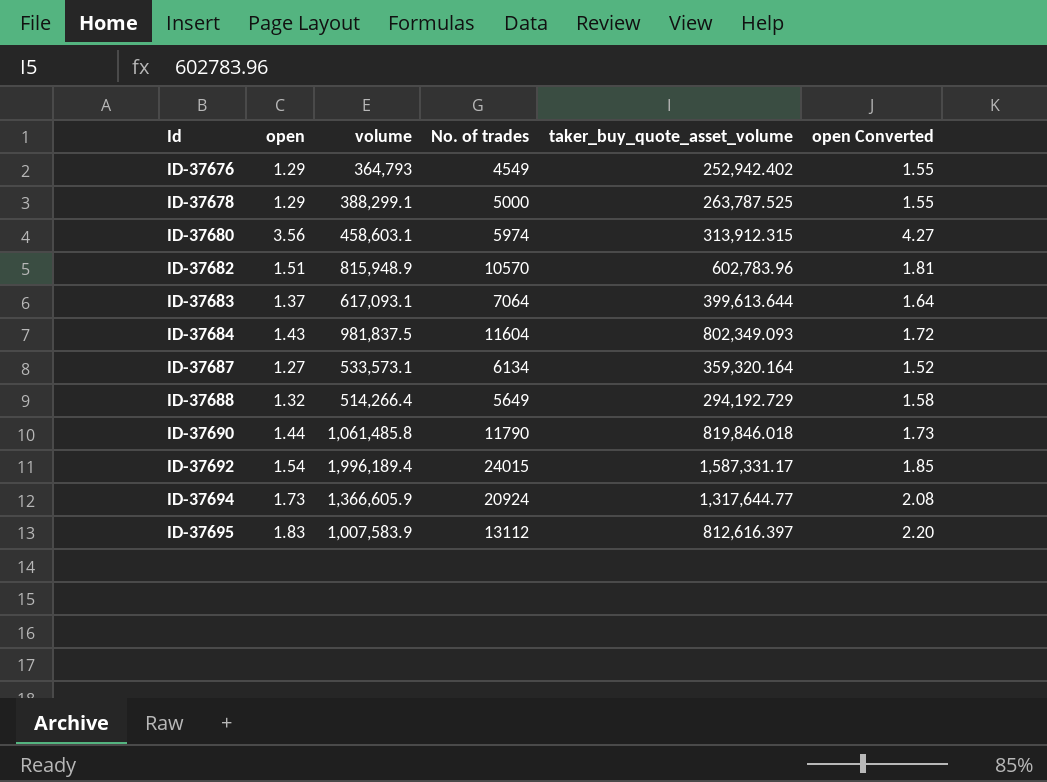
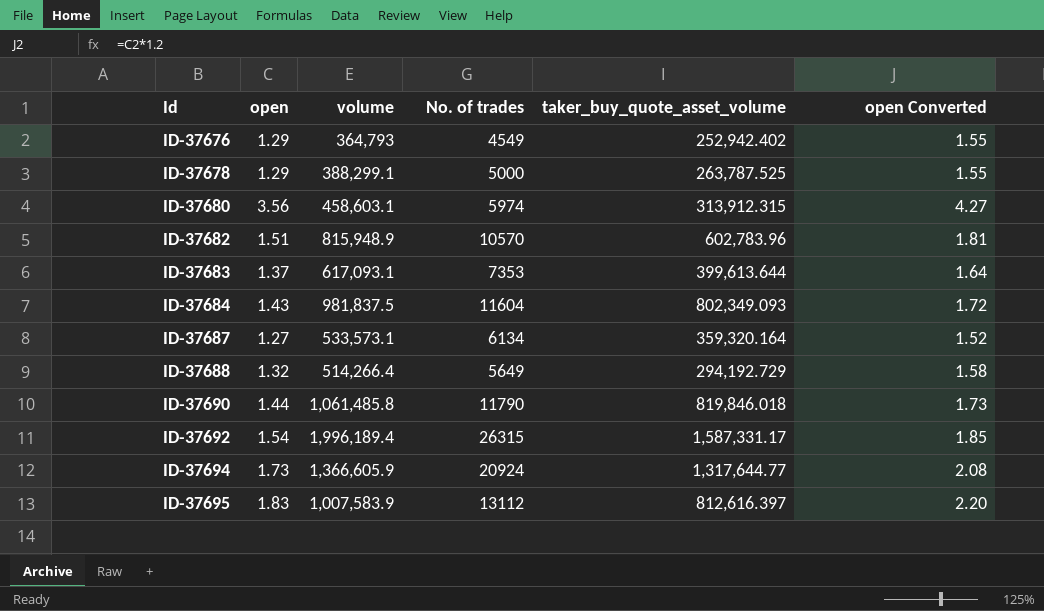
ID-37683 | No. of trades: 7064 -> 7353
ID-37692 | No. of trades: 24015 -> 26315

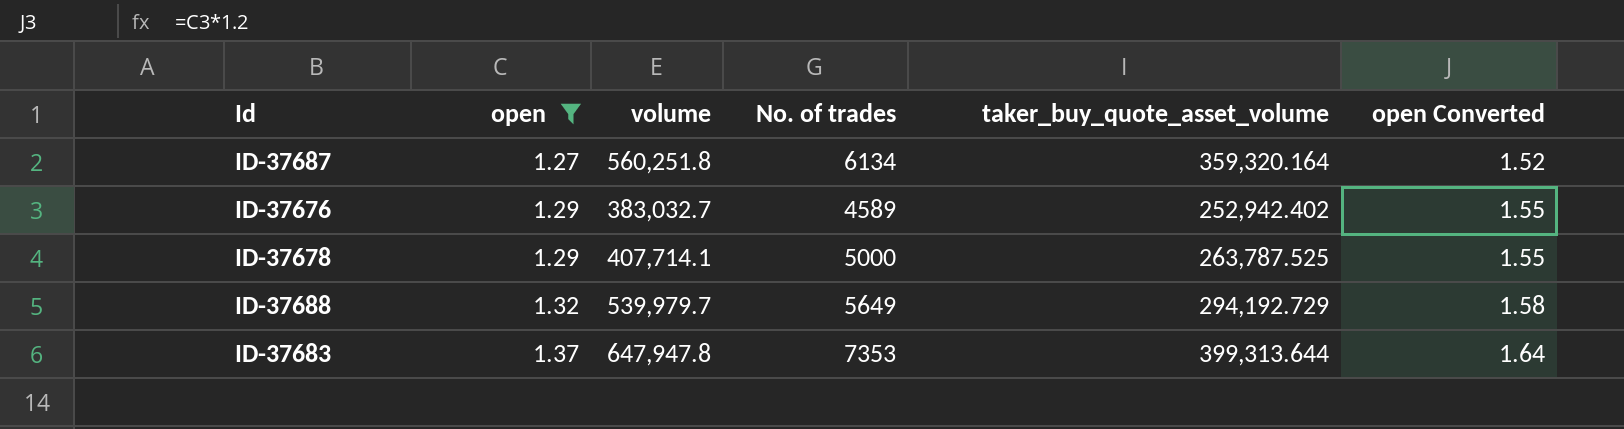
filter: none -> open <= 1.37
row order: Id ascending -> open ascending
ID-37687 | volume: 533,573.1 -> 560,251.8
ID-37676 | volume: 364,793 -> 383,032.7
ID-37676 | No. of trades: 4549 -> 4589
ID-37678 | volume: 388,299.1 -> 407,714.1
ID-37688 | volume: 514,266.4 -> 539,979.7
ID-37683 | volume: 617,093.1 -> 647,947.8
ID-37683 | taker_buy_quote_asset_volume: 399,613.644 -> 399,313.644

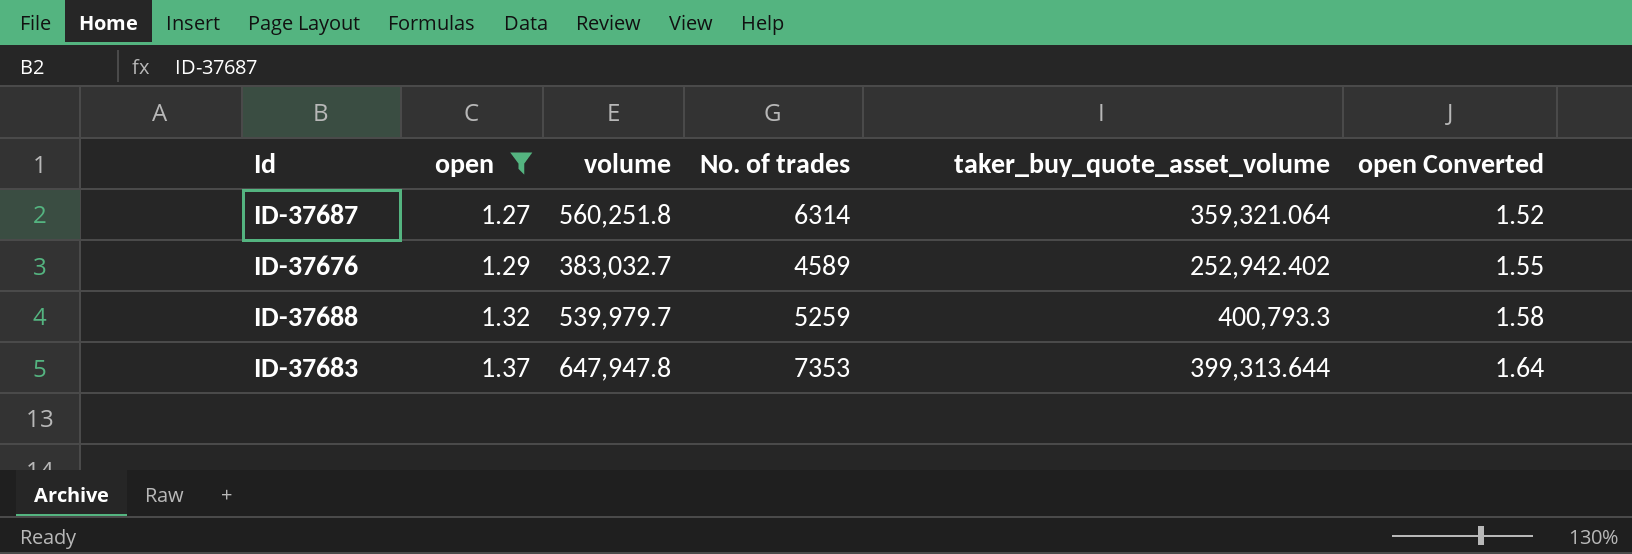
row ID-37678: 1.29 | 407,714.1 | 5000 | 263,787.525 | 1.55 -> none
ID-37687 | No. of trades: 6134 -> 6314
ID-37687 | taker_buy_quote_asset_volume: 359,320.164 -> 359,321.064
ID-37688 | No. of trades: 5649 -> 5259
ID-37688 | taker_buy_quote_asset_volume: 294,192.729 -> 400,793.3

